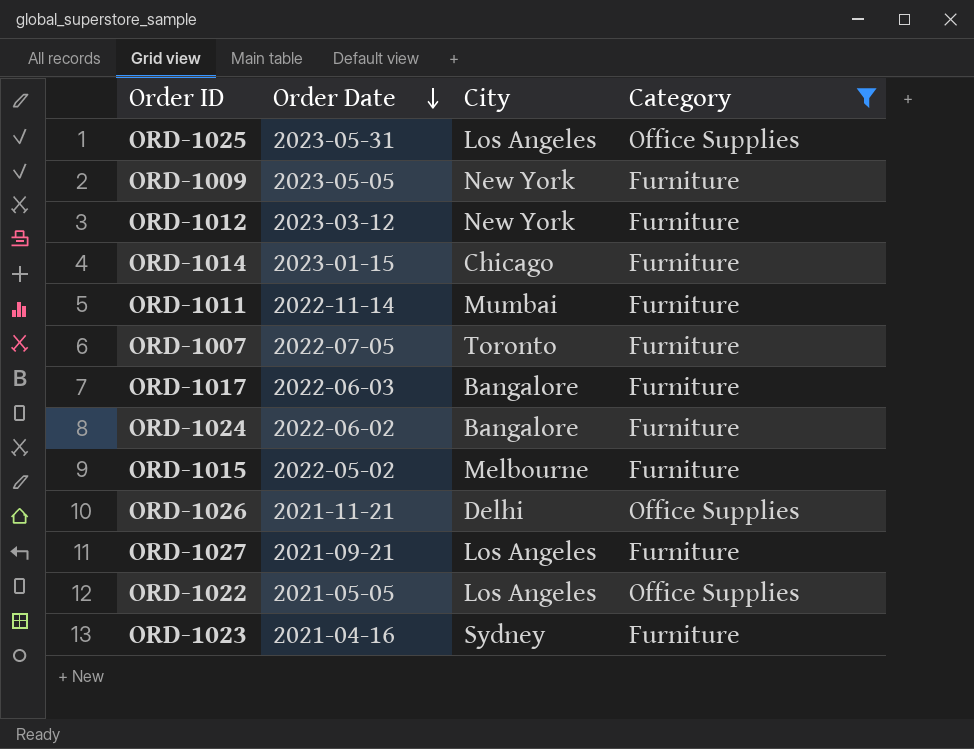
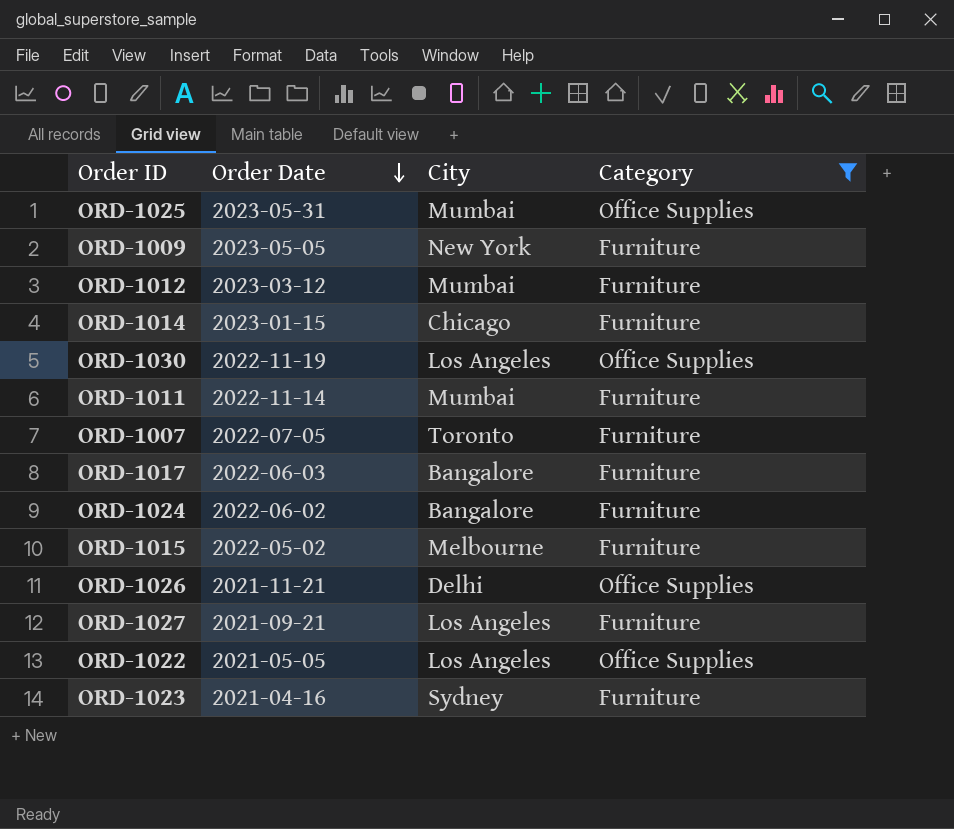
ORD-1025 | City: Los Angeles -> Mumbai
ORD-1012 | City: New York -> Mumbai
row ORD-1030: none -> 2022-11-19 | Los Angeles | Office Supplies

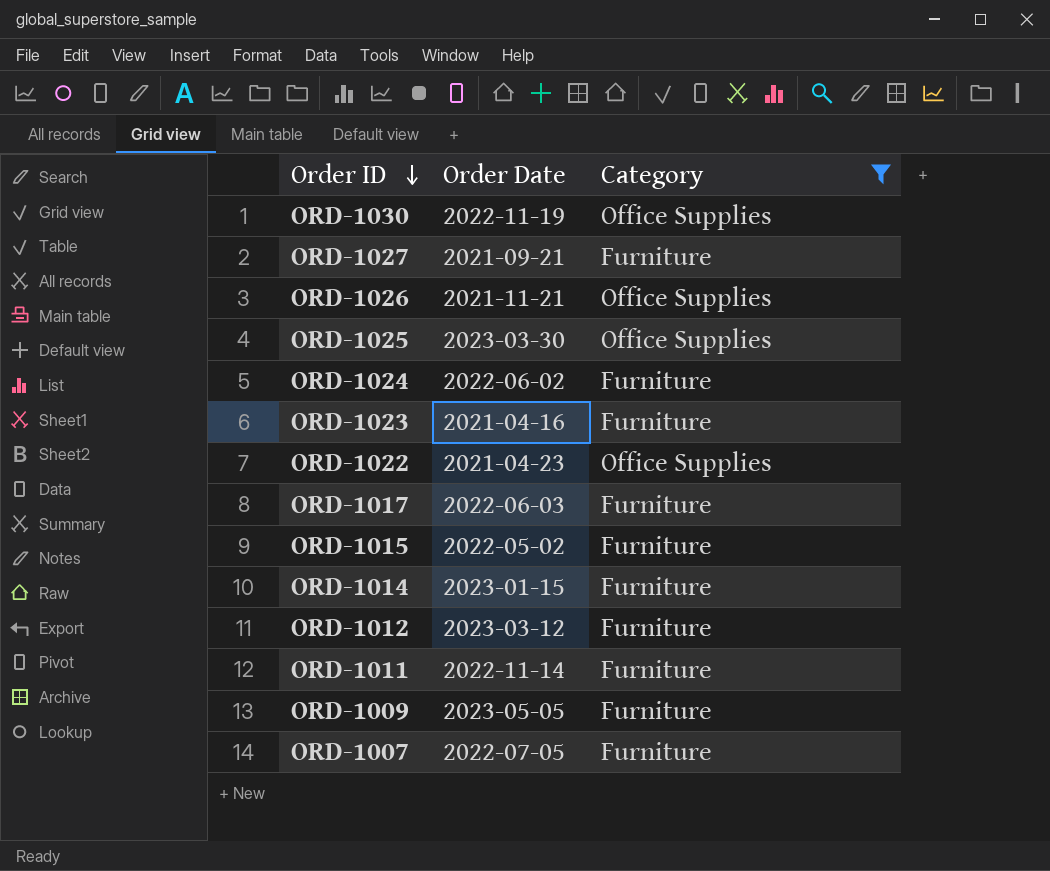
row order: Order Date descending -> Order ID descending
column City | position: 3 -> none
ORD-1025 | Order Date: 2023-05-31 -> 2023-03-30
ORD-1022 | Order Date: 2021-05-05 -> 2021-04-23

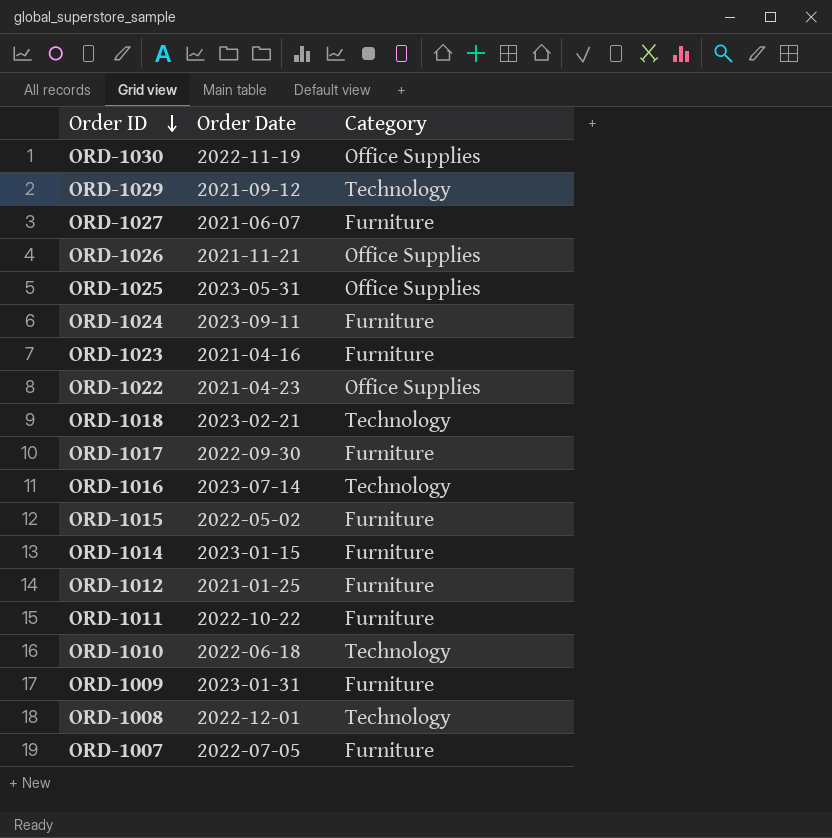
filter: Category != Technology -> none
ORD-1027 | Order Date: 2021-09-21 -> 2021-06-07
ORD-1025 | Order Date: 2023-03-30 -> 2023-05-31
ORD-1024 | Order Date: 2022-06-02 -> 2023-09-11
ORD-1017 | Order Date: 2022-06-03 -> 2022-09-30
ORD-1012 | Order Date: 2023-03-12 -> 2021-01-25
ORD-1011 | Order Date: 2022-11-14 -> 2022-10-22
ORD-1009 | Order Date: 2023-05-05 -> 2023-01-31

